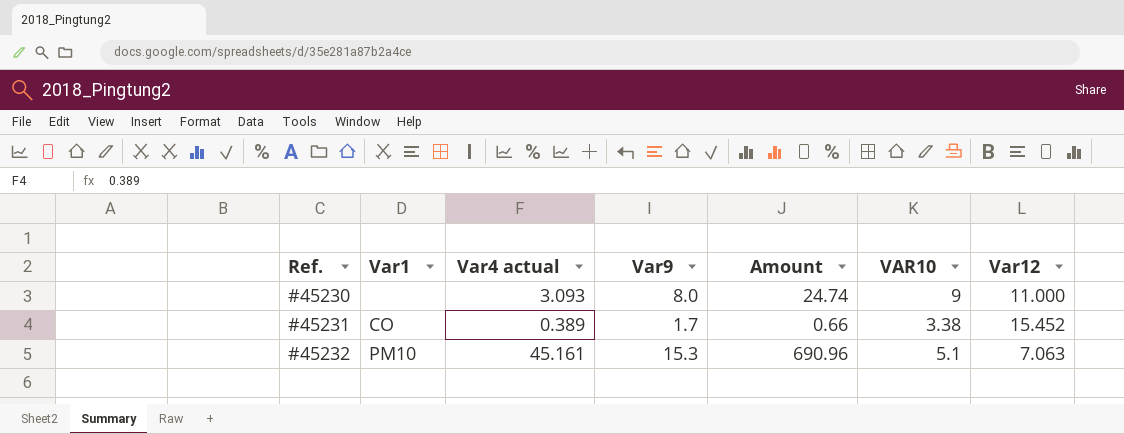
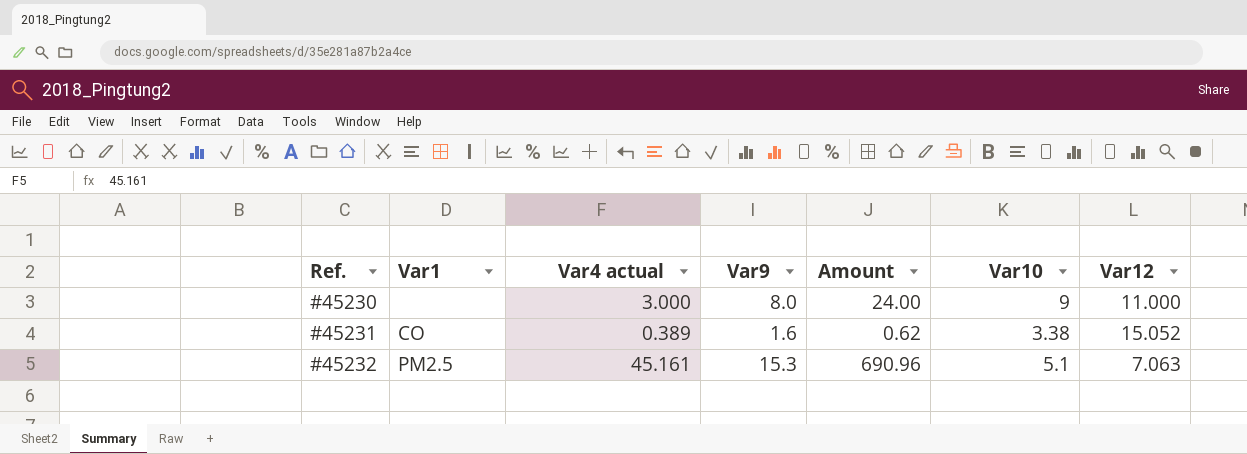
column name: VAR10 -> Var10
#45230 | Var4 actual: 3.093 -> 3.000
#45230 | Amount: 24.74 -> 24.00
#45231 | Var9: 1.7 -> 1.6
#45231 | Amount: 0.66 -> 0.62
#45231 | Var12: 15.452 -> 15.052
#45232 | Var1: PM10 -> PM2.5

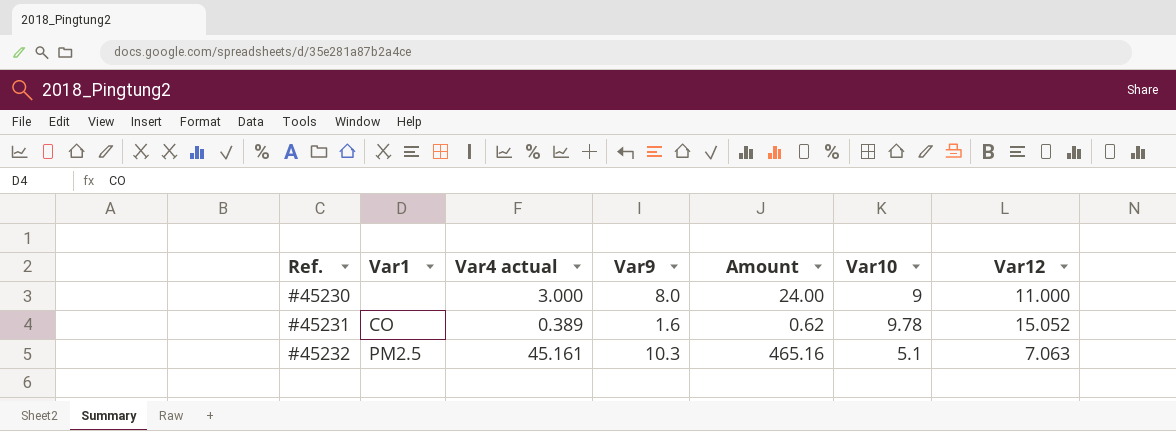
#45231 | Var10: 3.38 -> 9.78
#45232 | Var9: 15.3 -> 10.3
#45232 | Amount: 690.96 -> 465.16

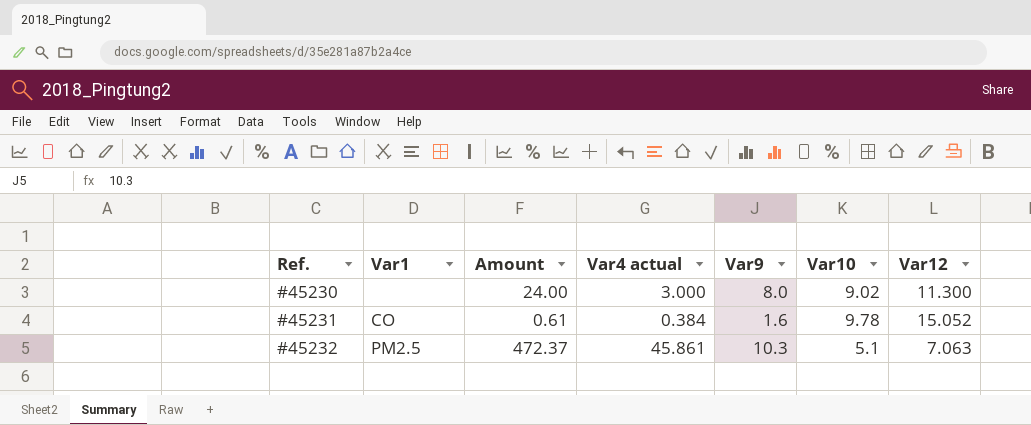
column Amount | position: 5 -> 3
#45230 | Var10: 9 -> 9.02
#45230 | Var12: 11.000 -> 11.300
#45231 | Amount: 0.62 -> 0.61
#45231 | Var4 actual: 0.389 -> 0.384
#45232 | Amount: 465.16 -> 472.37
#45232 | Var4 actual: 45.161 -> 45.861

